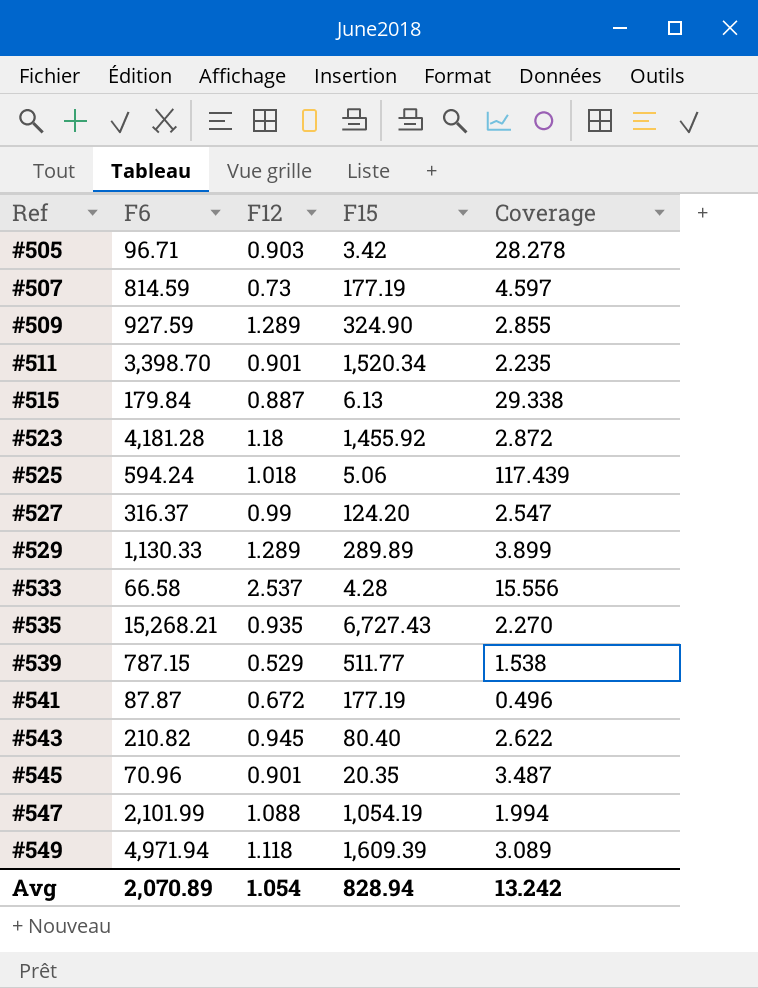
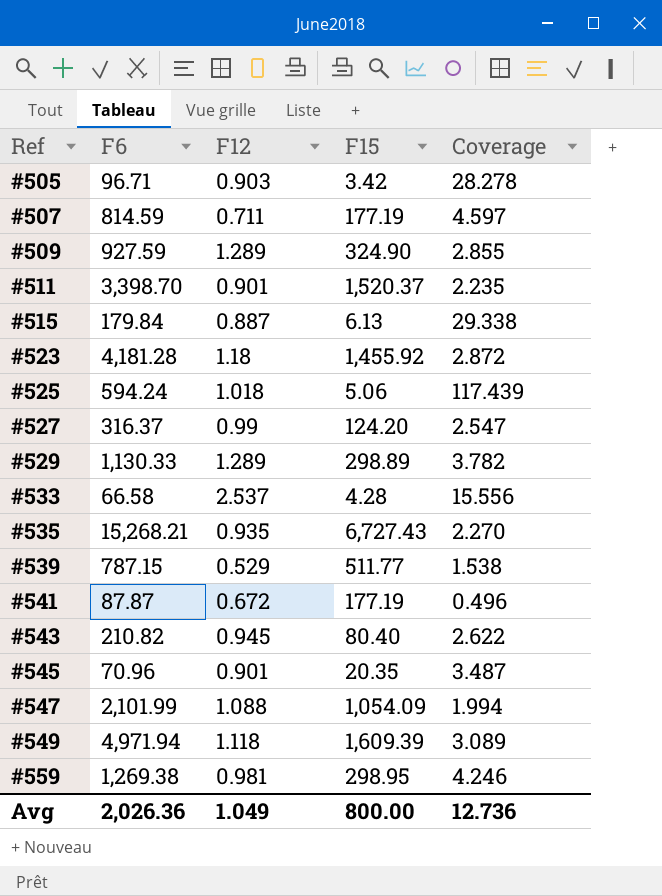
#507 | F12: 0.73 -> 0.711
#511 | F15: 1,520.34 -> 1,520.37
#529 | F15: 289.89 -> 298.89
#529 | Coverage: 3.899 -> 3.782
#547 | F15: 1,054.19 -> 1,054.09
row #559: none -> 1,269.38 | 0.981 | 298.95 | 4.246
Avg | F6: 2,070.89 -> 2,026.36
Avg | F12: 1.054 -> 1.049
Avg | F15: 828.94 -> 800.00
Avg | Coverage: 13.242 -> 12.736

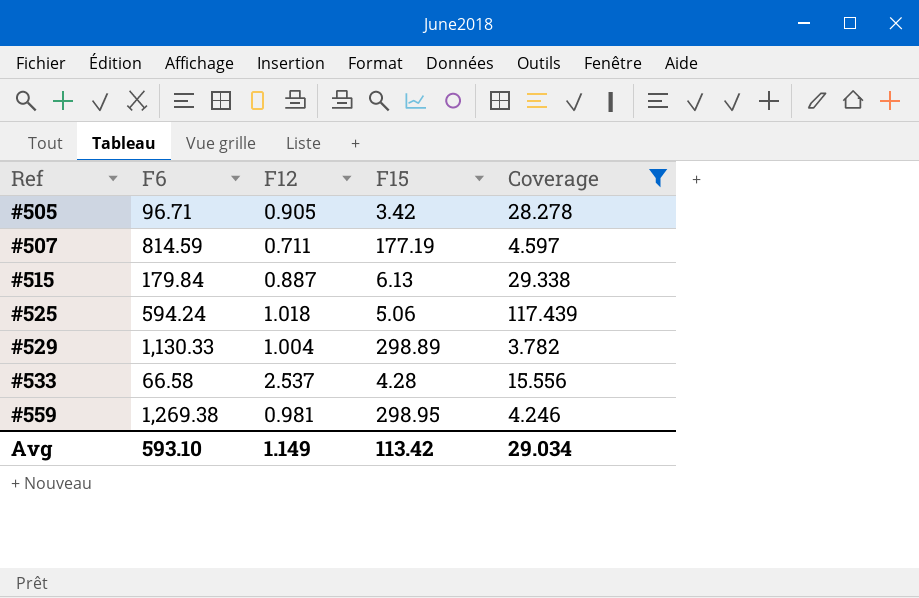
filter: none -> Coverage >= 3.782
#505 | F12: 0.903 -> 0.905
#529 | F12: 1.289 -> 1.004
Avg | F6: 2,026.36 -> 593.10
Avg | F12: 1.049 -> 1.149
Avg | F15: 800.00 -> 113.42
Avg | Coverage: 12.736 -> 29.034

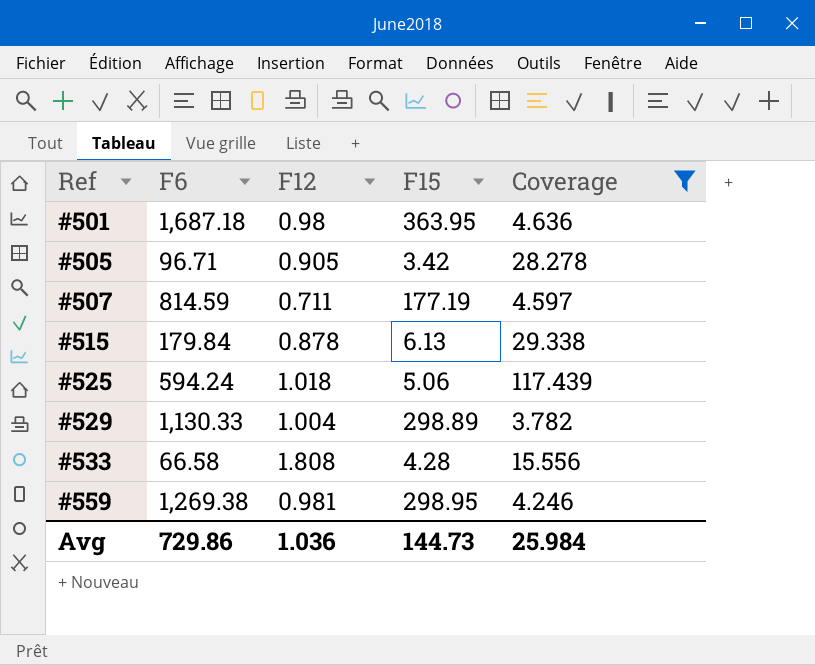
row #501: none -> 1,687.18 | 0.98 | 363.95 | 4.636
#515 | F12: 0.887 -> 0.878
#533 | F12: 2.537 -> 1.808
Avg | F6: 593.10 -> 729.86
Avg | F12: 1.149 -> 1.036
Avg | F15: 113.42 -> 144.73
Avg | Coverage: 29.034 -> 25.984

